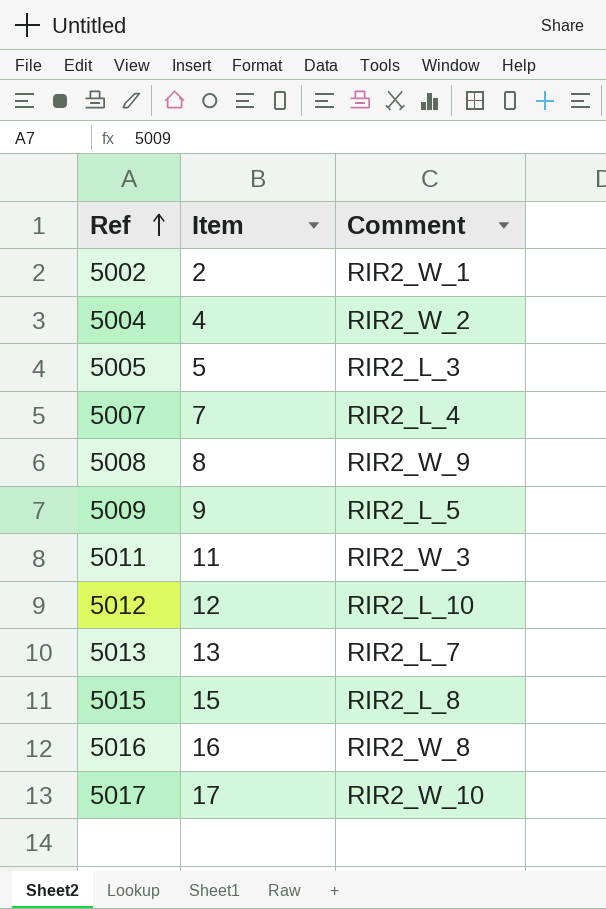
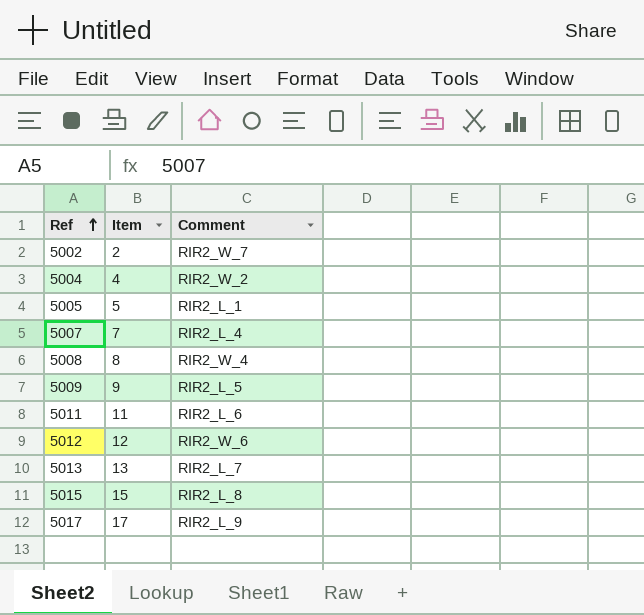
row 5016: 16 | RIR2_W_8 -> none
5002 | Comment: RIR2_W_1 -> RIR2_W_7
5005 | Comment: RIR2_L_3 -> RIR2_L_1
5008 | Comment: RIR2_W_9 -> RIR2_W_4
5011 | Comment: RIR2_W_3 -> RIR2_L_6
5012 | Comment: RIR2_L_10 -> RIR2_W_6
5017 | Comment: RIR2_W_10 -> RIR2_L_9

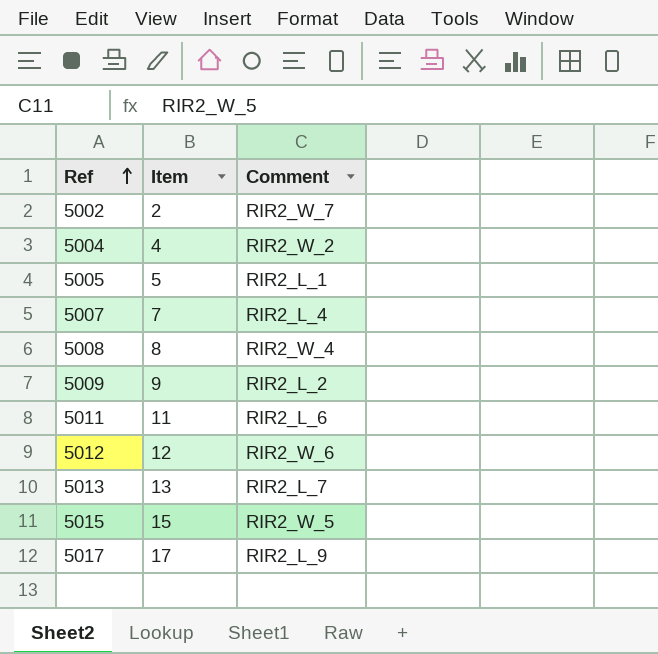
5009 | Comment: RIR2_L_5 -> RIR2_L_2
5015 | Comment: RIR2_L_8 -> RIR2_W_5

